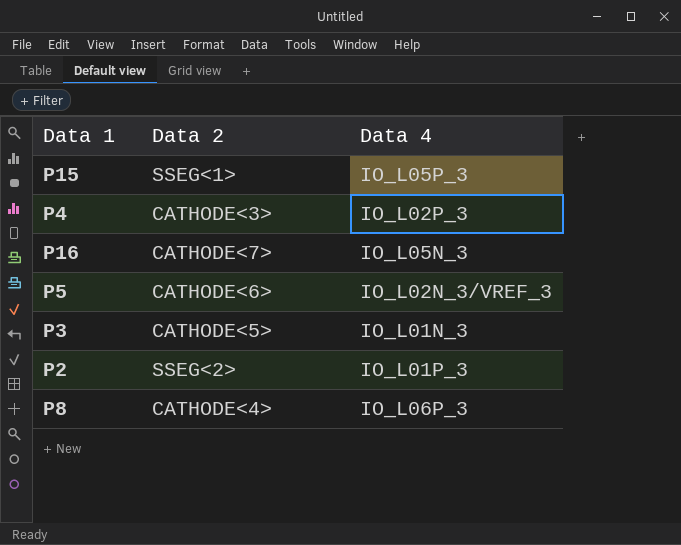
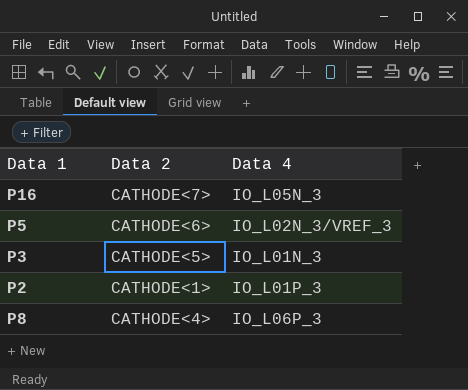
row P15: SSEG<1> | IO_L05P_3 -> none
row P4: CATHODE<3> | IO_L02P_3 -> none
P2 | Data 2: SSEG<2> -> CATHODE<1>

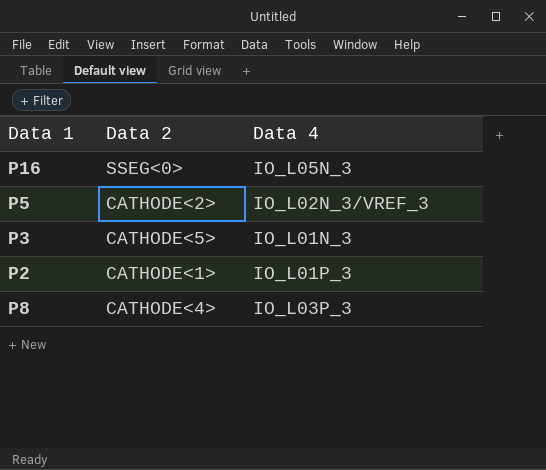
P16 | Data 2: CATHODE<7> -> SSEG<0>
P5 | Data 2: CATHODE<6> -> CATHODE<2>
P8 | Data 4: IO_L06P_3 -> IO_L03P_3

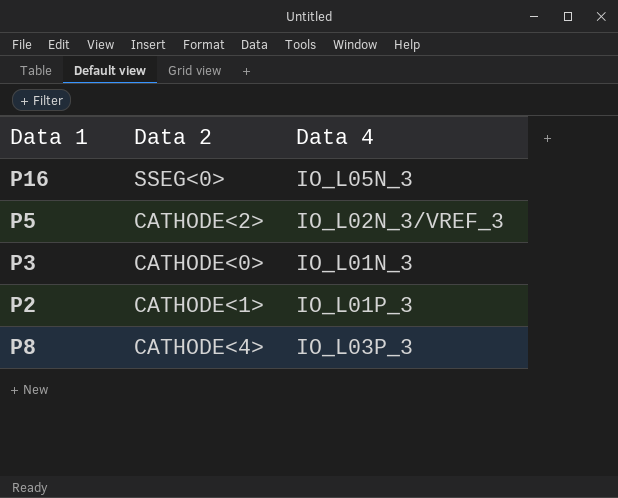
P3 | Data 2: CATHODE<5> -> CATHODE<0>

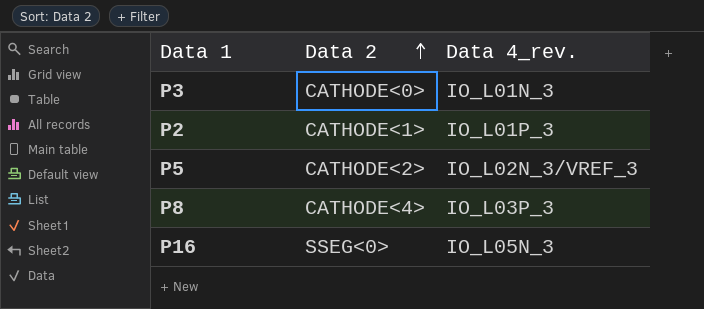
row order: none -> Data 2 ascending
column name: Data 4 -> Data 4_rev.

